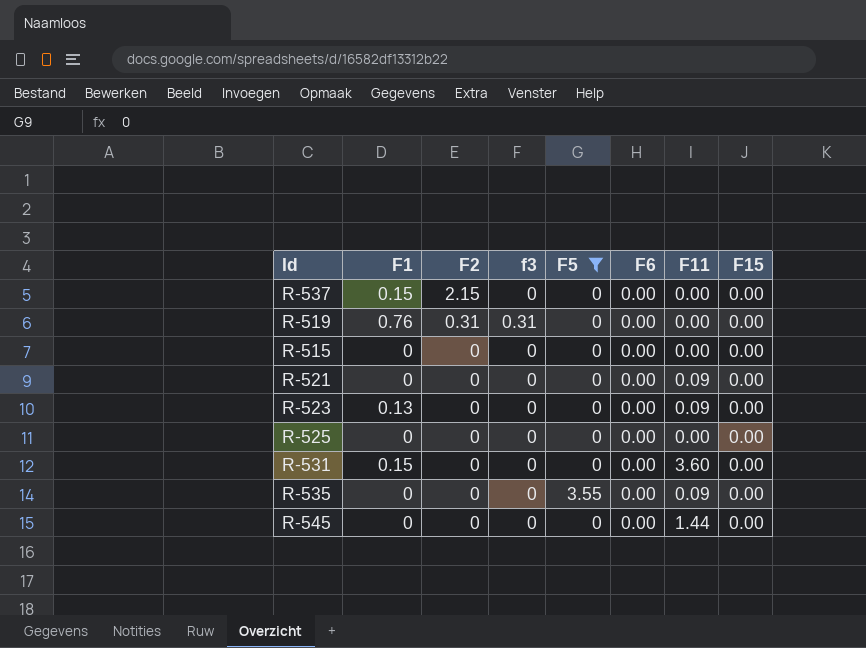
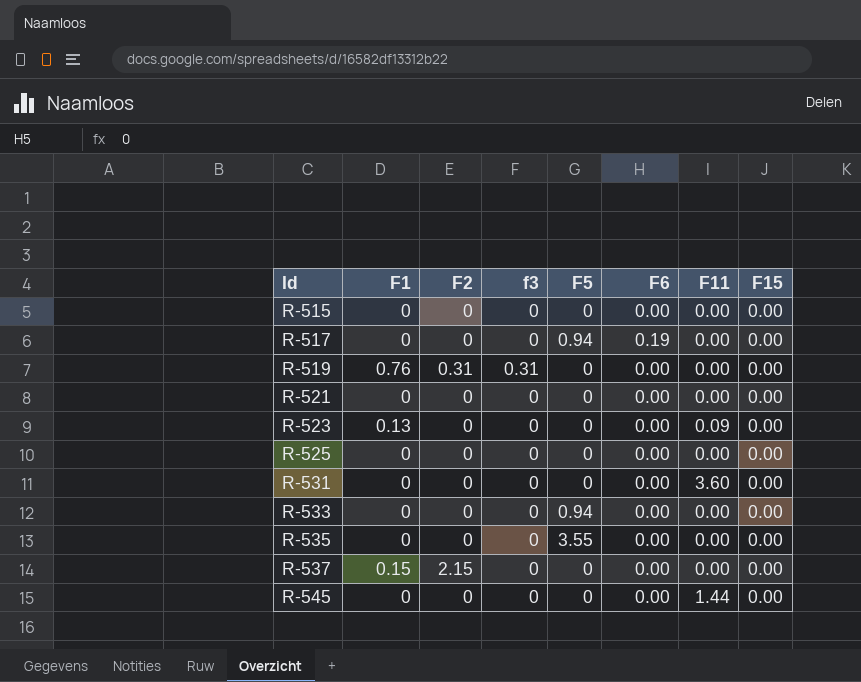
filter: F5 != 0.94 -> none
row order: F2 descending -> Id ascending
R-521 | F11: 0.09 -> 0.00
R-531 | F1: 0.15 -> 0
R-535 | F11: 0.09 -> 0.00

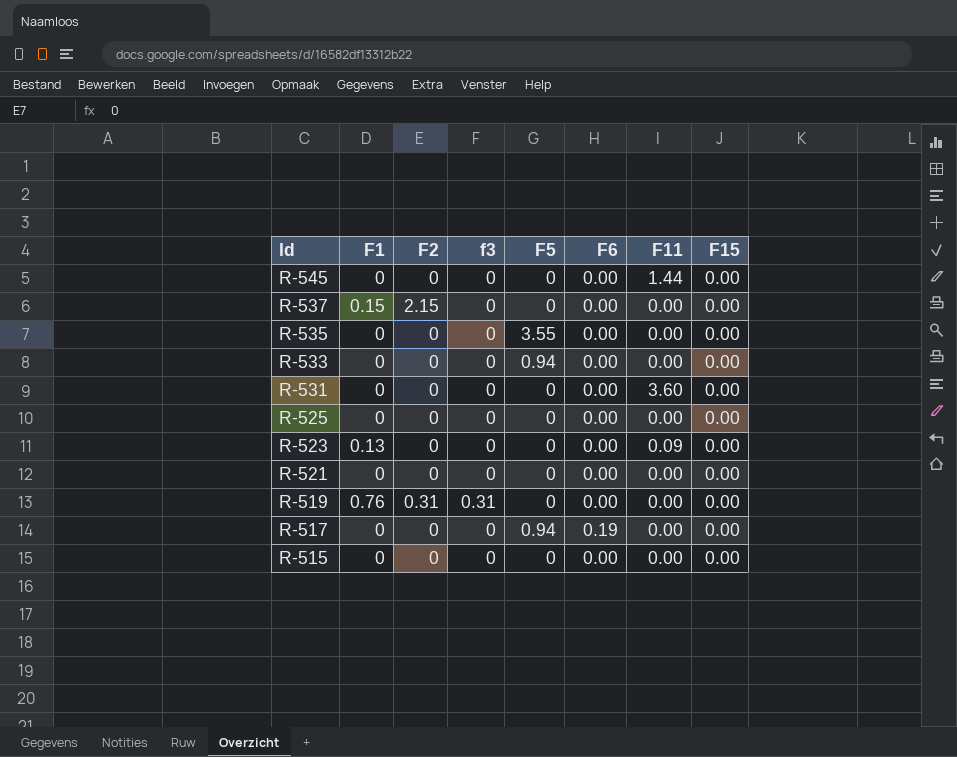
row order: Id ascending -> Id descending

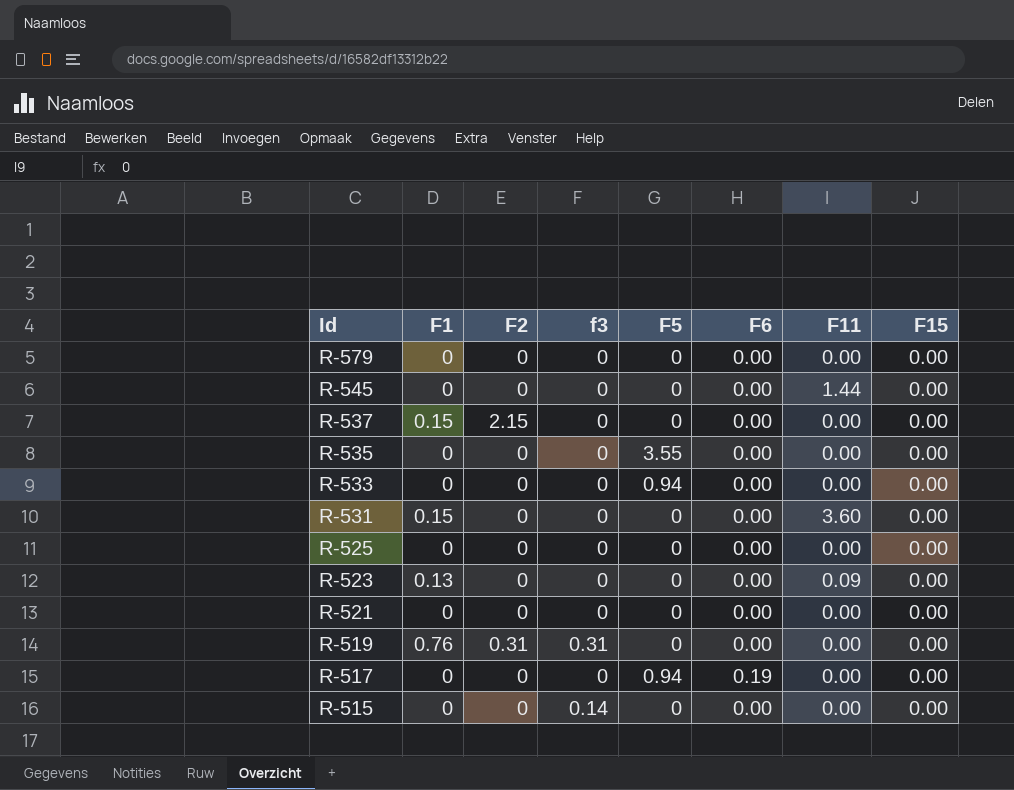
row R-579: none -> 0 | 0 | 0 | 0 | 0.00 | 0.00 | 0.00
R-531 | F1: 0 -> 0.15
R-515 | f3: 0 -> 0.14

